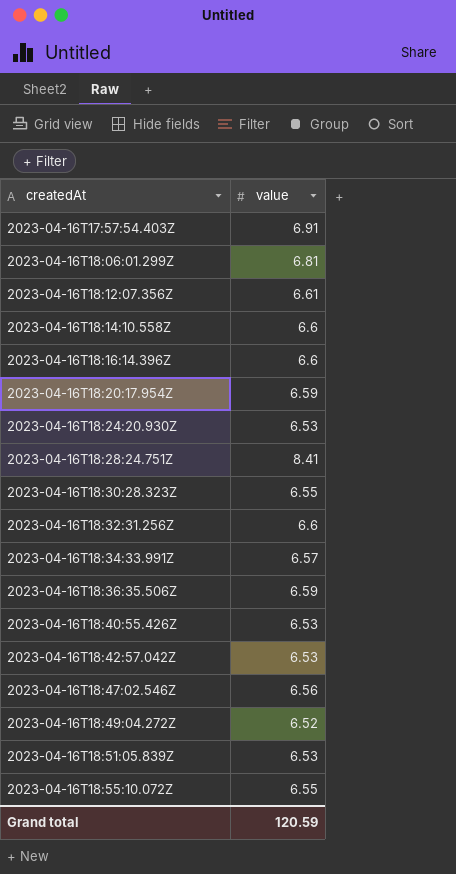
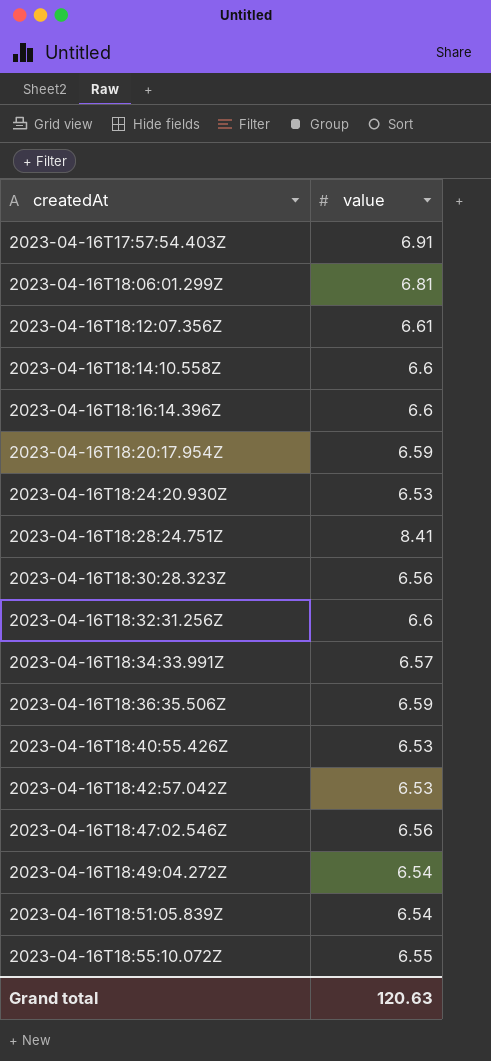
2023-04-16T18:30:28.323Z | value: 6.55 -> 6.56
2023-04-16T18:49:04.272Z | value: 6.52 -> 6.54
2023-04-16T18:51:05.839Z | value: 6.53 -> 6.54
Grand total | value: 120.59 -> 120.63

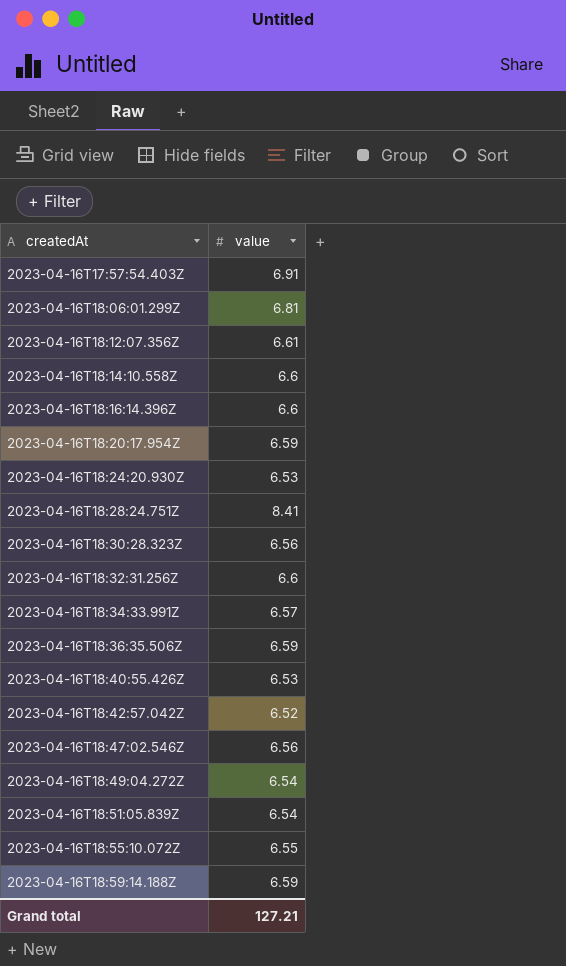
2023-04-16T18:42:57.042Z | value: 6.53 -> 6.52
row 2023-04-16T18:59:14.188Z: none -> 6.59
Grand total | value: 120.63 -> 127.21

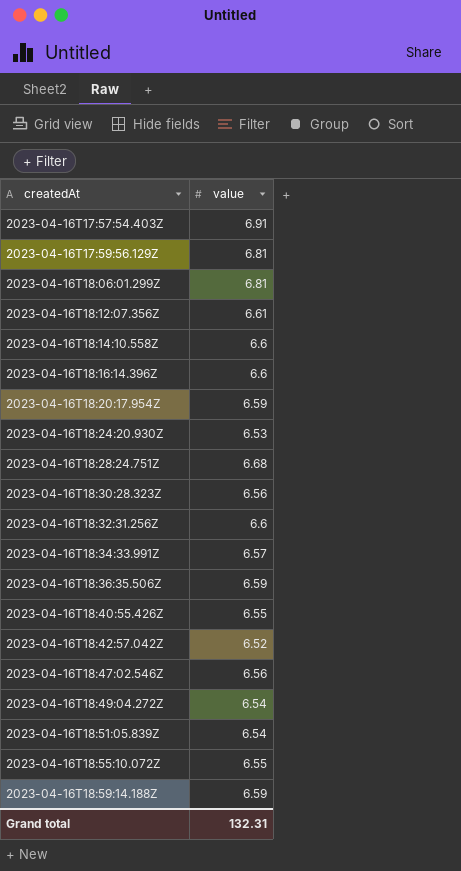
row 2023-04-16T17:59:56.129Z: none -> 6.81
2023-04-16T18:28:24.751Z | value: 8.41 -> 6.68
2023-04-16T18:40:55.426Z | value: 6.53 -> 6.55
Grand total | value: 127.21 -> 132.31

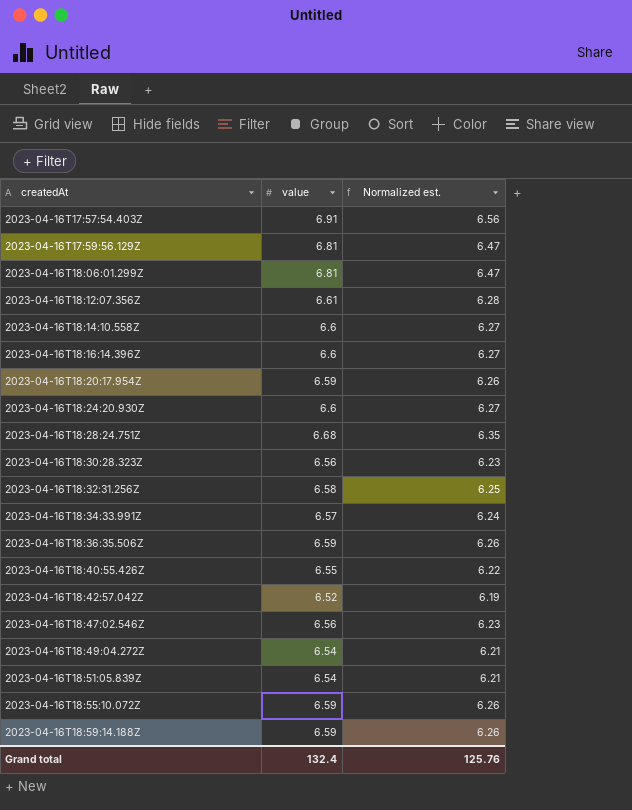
column Normalized est. | formula: none -> [value] * 0.95
2023-04-16T18:24:20.930Z | value: 6.53 -> 6.6
2023-04-16T18:32:31.256Z | value: 6.6 -> 6.58
2023-04-16T18:55:10.072Z | value: 6.55 -> 6.59
Grand total | value: 132.31 -> 132.4

